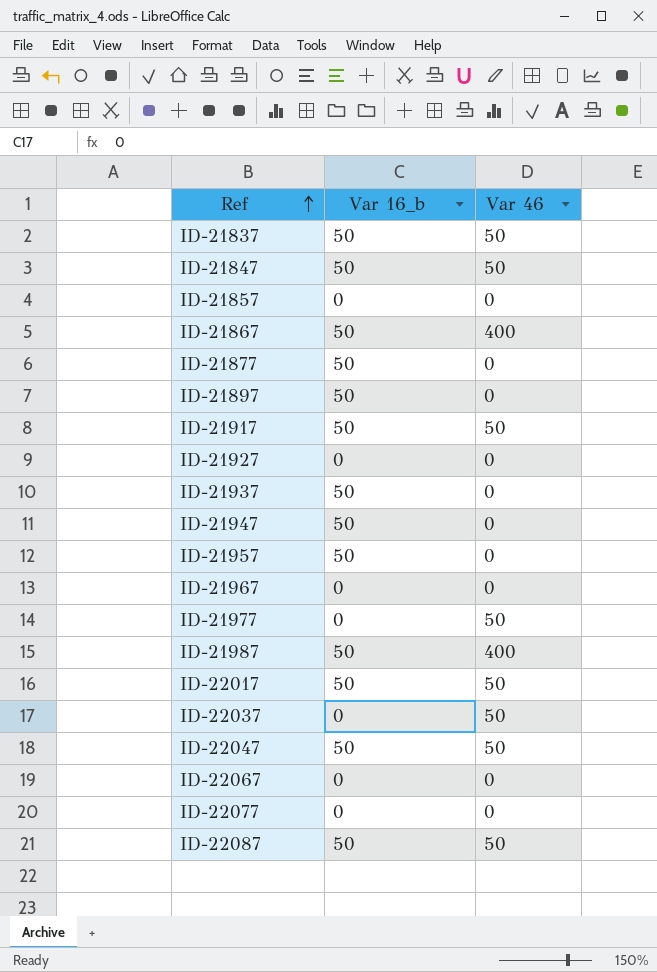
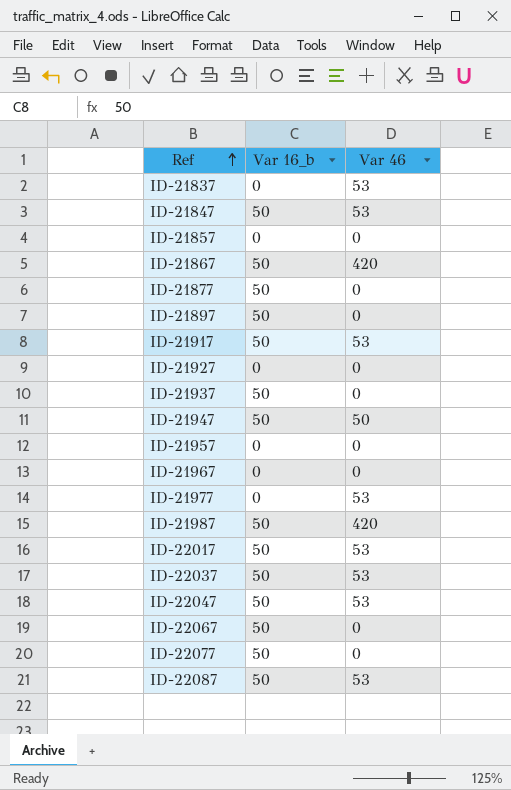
ID-21837 | Var 16_b: 50 -> 0
ID-21837 | Var 46: 50 -> 53
ID-21847 | Var 46: 50 -> 53
ID-21867 | Var 46: 400 -> 420
ID-21917 | Var 46: 50 -> 53
ID-21947 | Var 46: 0 -> 50
ID-21957 | Var 16_b: 50 -> 0
ID-21977 | Var 46: 50 -> 53
ID-21987 | Var 46: 400 -> 420
ID-22017 | Var 46: 50 -> 53
ID-22037 | Var 16_b: 0 -> 50
ID-22037 | Var 46: 50 -> 53
ID-22047 | Var 46: 50 -> 53
ID-22067 | Var 16_b: 0 -> 50
ID-22077 | Var 16_b: 0 -> 50
ID-22087 | Var 46: 50 -> 53

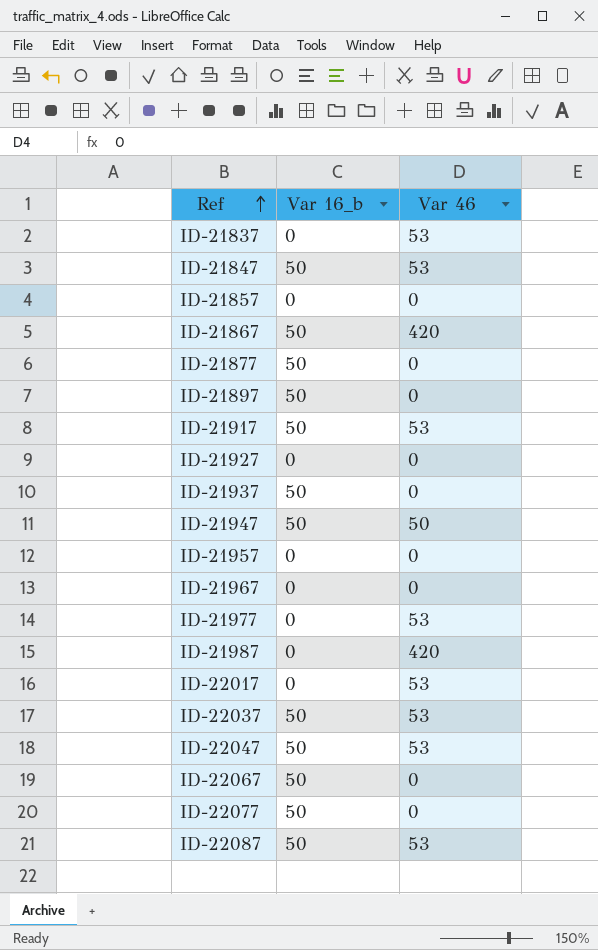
ID-21987 | Var 16_b: 50 -> 0
ID-22017 | Var 16_b: 50 -> 0

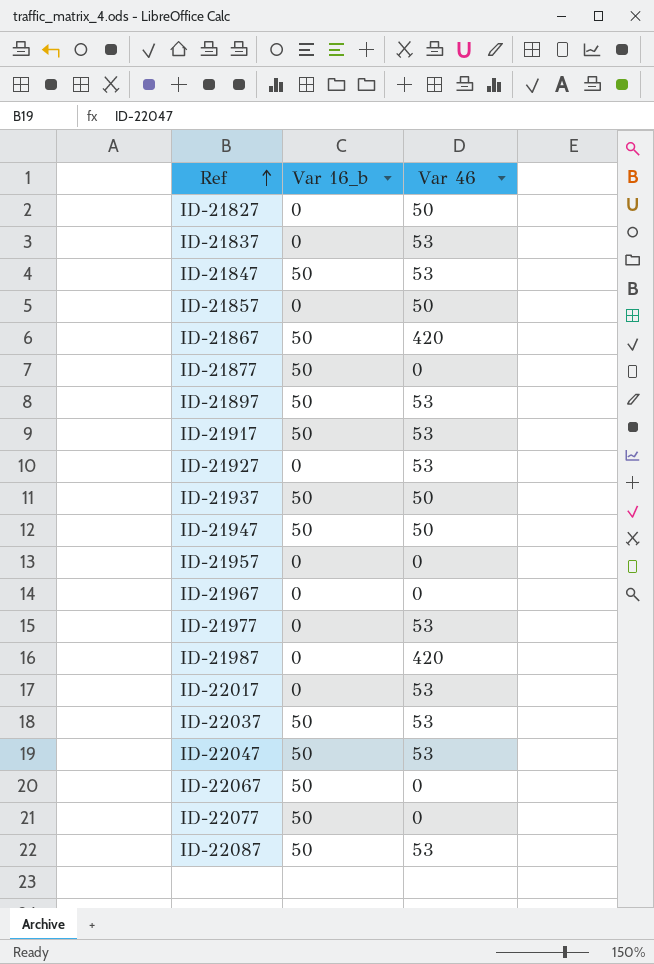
row ID-21827: none -> 0 | 50
ID-21857 | Var 46: 0 -> 50
ID-21897 | Var 46: 0 -> 53
ID-21927 | Var 46: 0 -> 53
ID-21937 | Var 46: 0 -> 50

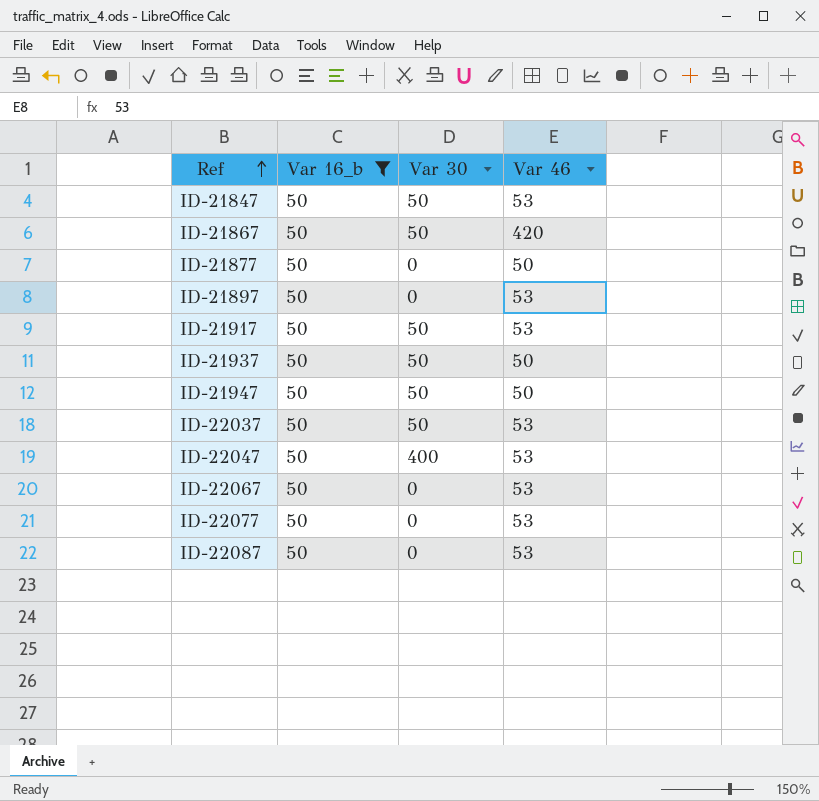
filter: none -> Var 16_b = 50
column Var 30 | position: none -> 3
ID-21877 | Var 46: 0 -> 50
ID-22067 | Var 46: 0 -> 53
ID-22077 | Var 46: 0 -> 53

